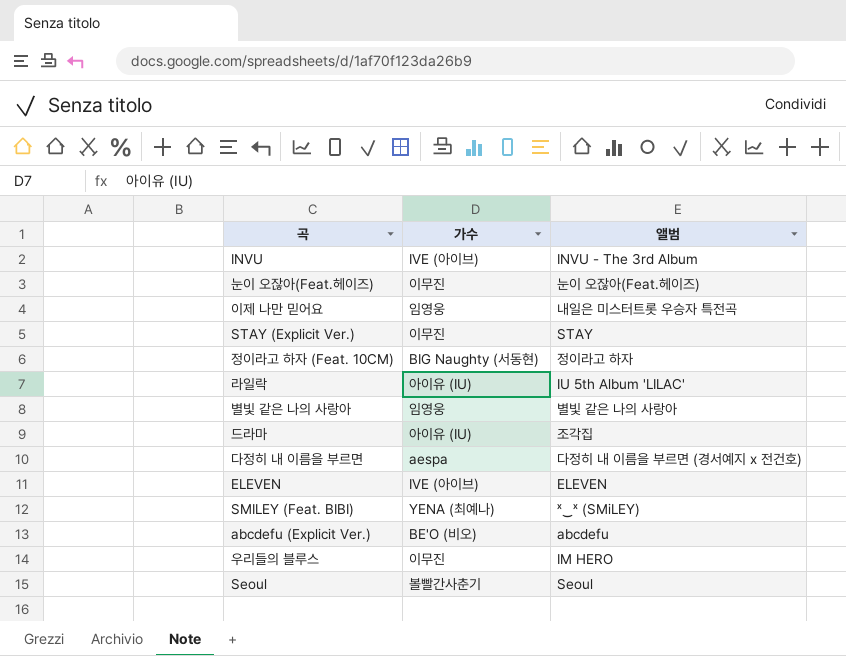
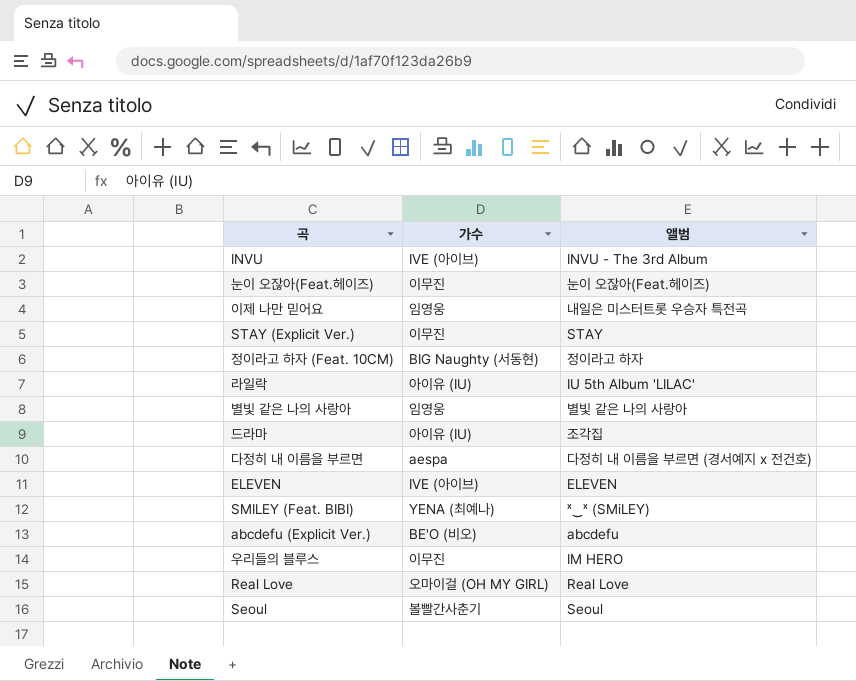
row Real Love: none -> 오마이걸 (OH MY GIRL) | Real Love

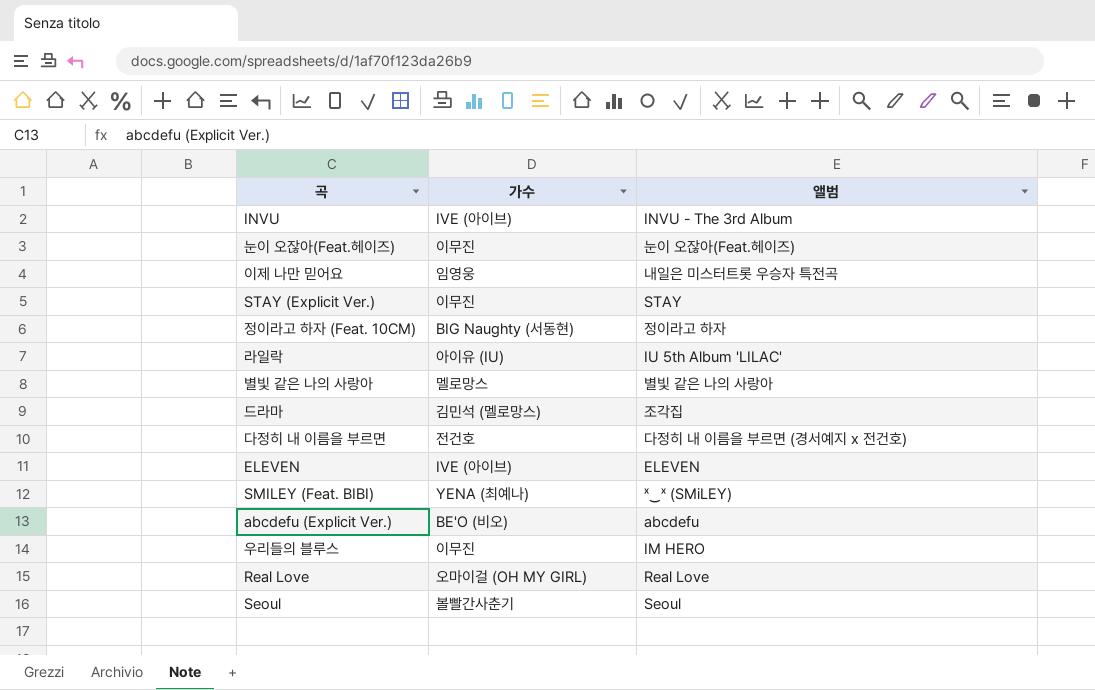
별빛 같은 나의 사랑아 | 가수: 임영웅 -> 멜로망스
드라마 | 가수: 아이유 (IU) -> 김민석 (멜로망스)
다정히 내 이름을 부르면 | 가수: aespa -> 전건호

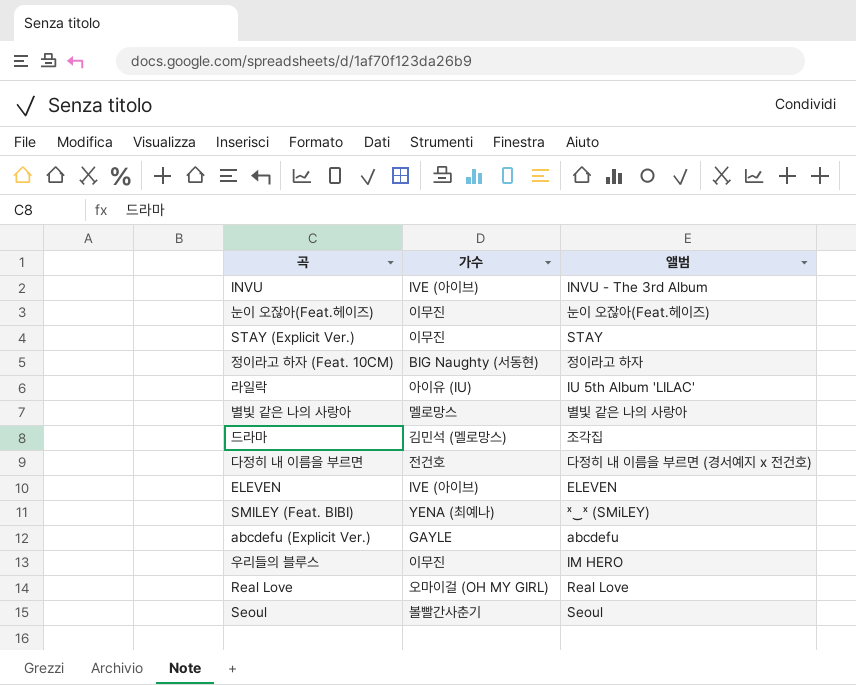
row 이제 나만 믿어요: 임영웅 | 내일은 미스터트롯 우승자 특전곡 -> none
abcdefu (Explicit Ver.) | 가수: BE'O (비오) -> GAYLE

